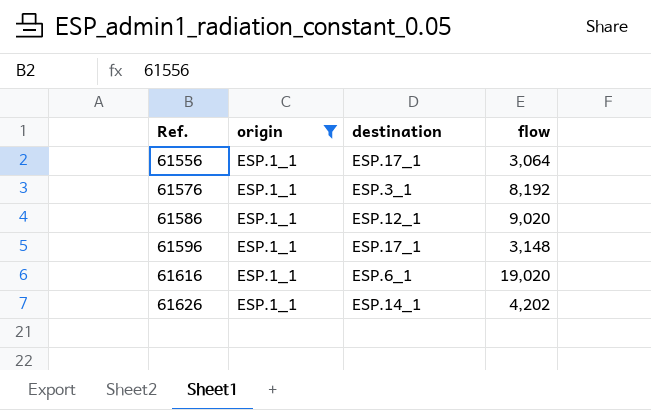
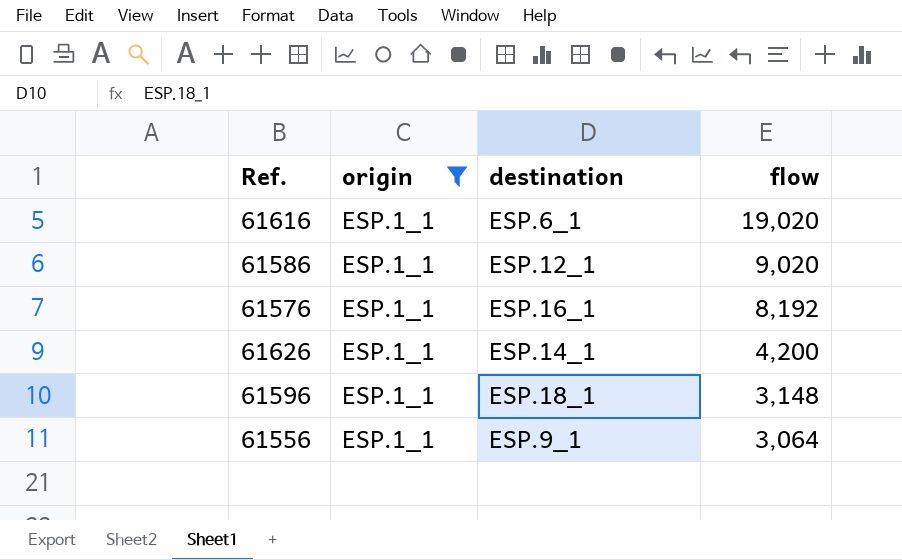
row order: Ref. ascending -> flow descending
61576 | destination: ESP.3_1 -> ESP.16_1
61626 | flow: 4,202 -> 4,200
61596 | destination: ESP.17_1 -> ESP.18_1
61556 | destination: ESP.17_1 -> ESP.9_1

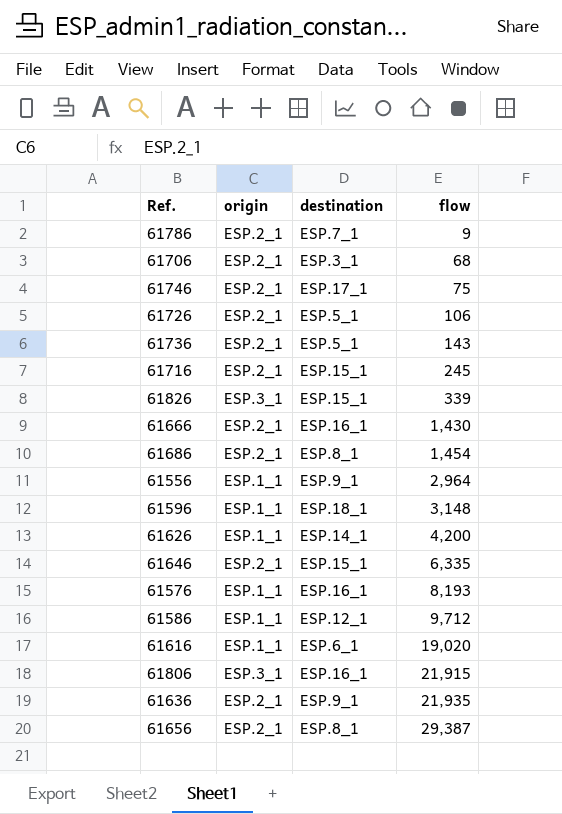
filter: origin = ESP.1_1 -> none
row order: flow descending -> flow ascending
61556 | flow: 3,064 -> 2,964
61576 | flow: 8,192 -> 8,193
61586 | flow: 9,020 -> 9,712

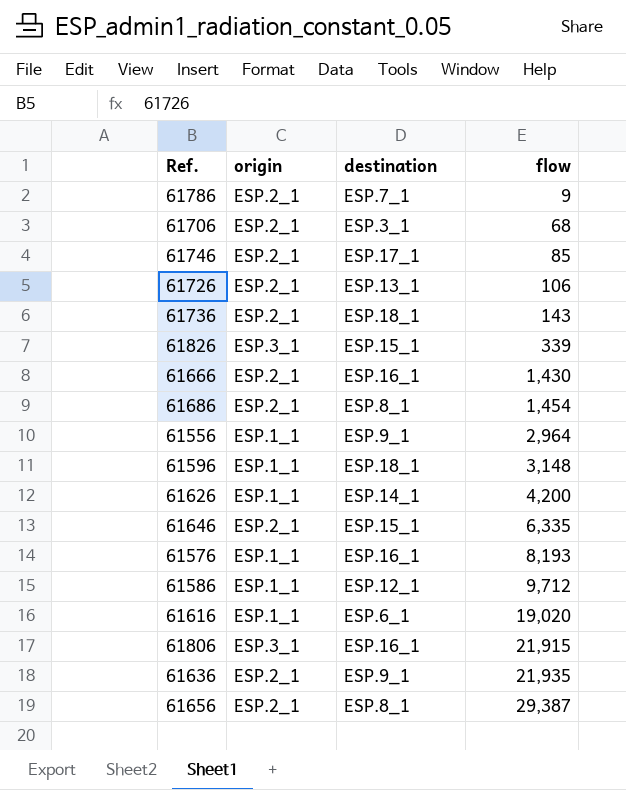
row 61716: ESP.2_1 | ESP.15_1 | 245 -> none
61746 | flow: 75 -> 85
61726 | destination: ESP.5_1 -> ESP.13_1
61736 | destination: ESP.5_1 -> ESP.18_1

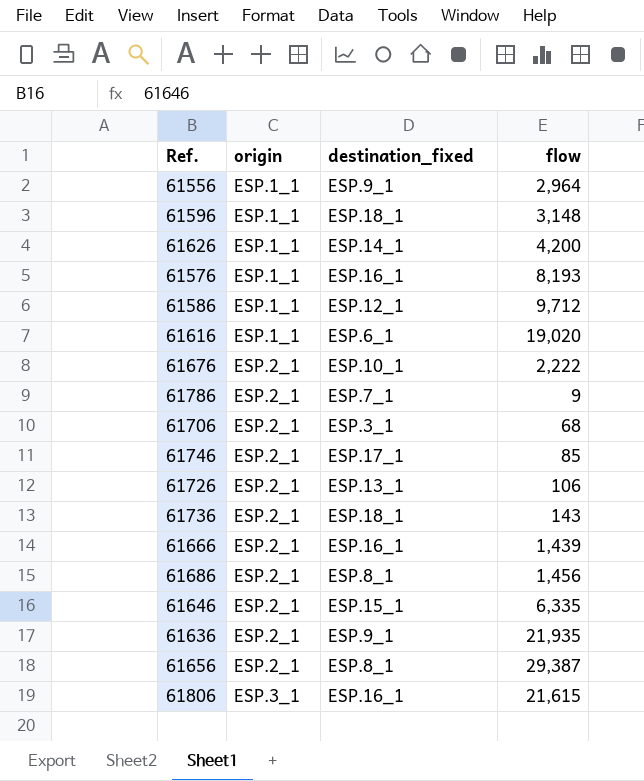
row order: flow ascending -> origin ascending
column name: destination -> destination_fixed
row 61826: ESP.3_1 | ESP.15_1 | 339 -> none
row 61676: none -> ESP.2_1 | ESP.10_1 | 2,222
61666 | flow: 1,430 -> 1,439
61686 | flow: 1,454 -> 1,456
61806 | flow: 21,915 -> 21,615

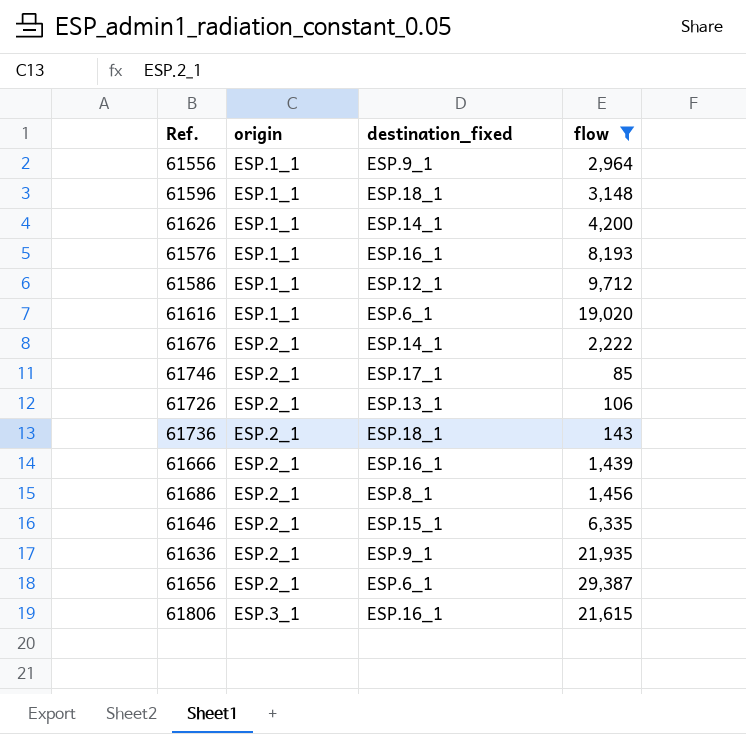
filter: none -> flow >= 85
61676 | destination_fixed: ESP.10_1 -> ESP.14_1
61656 | destination_fixed: ESP.8_1 -> ESP.6_1

